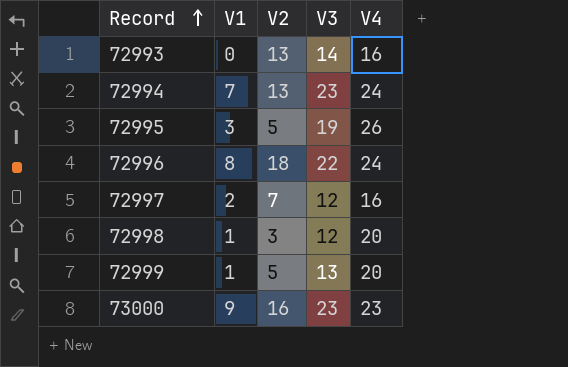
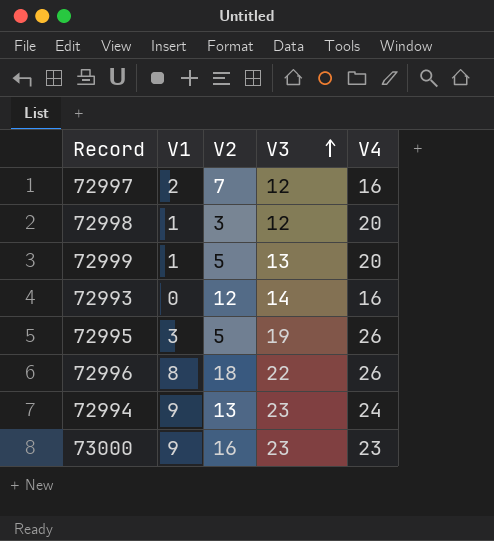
row order: Record ascending -> V3 ascending
72993 | V2: 13 -> 12
72996 | V4: 24 -> 26
72994 | V1: 7 -> 9

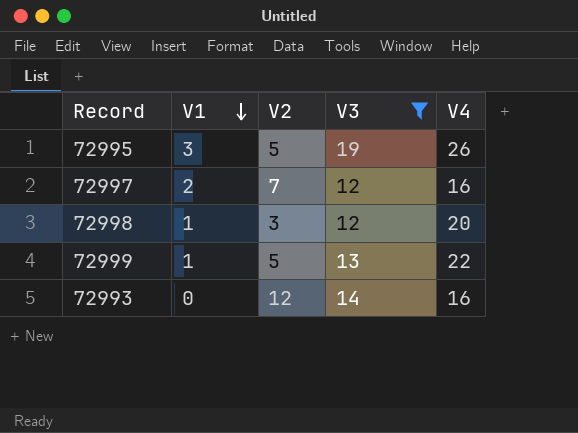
filter: none -> V3 <= 19
row order: V3 ascending -> V1 descending
72999 | V4: 20 -> 22

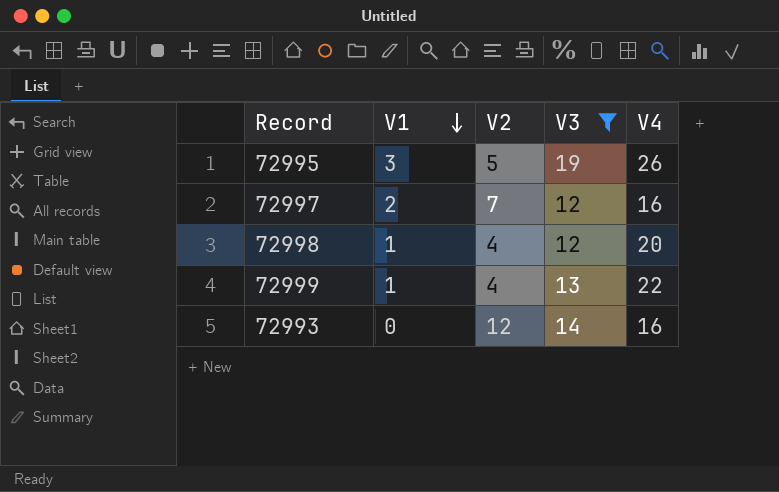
72998 | V2: 3 -> 4
72999 | V2: 5 -> 4

